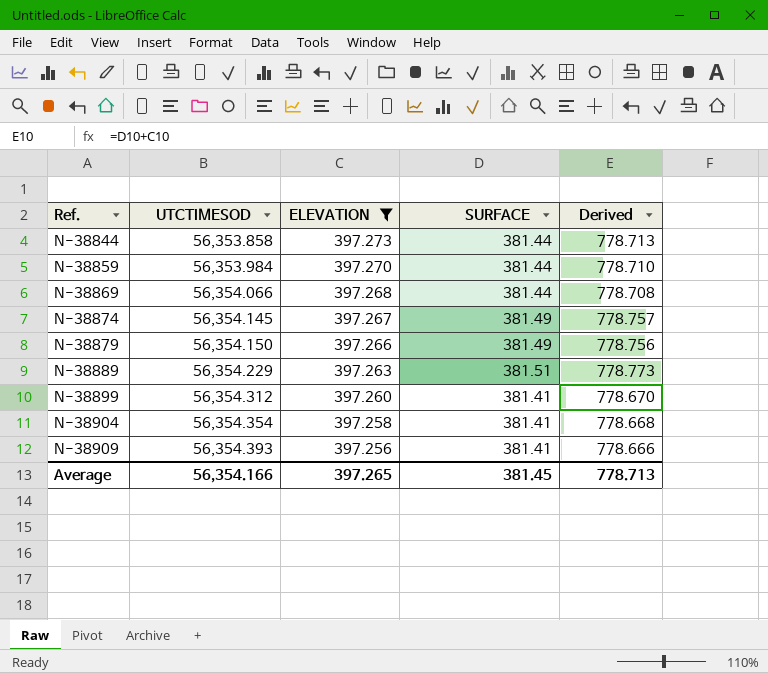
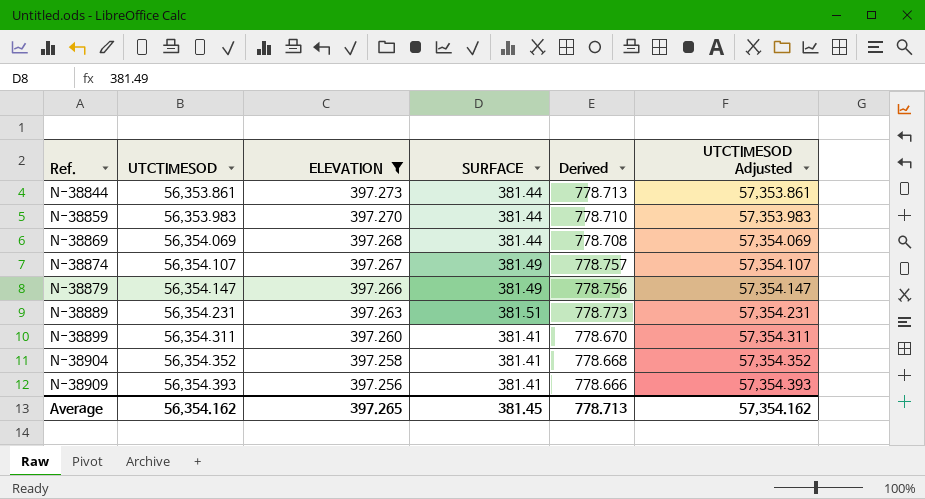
column UTCTIMESOD Adjusted | formula: none -> [UTCTIMESOD] + 1000
N-38844 | UTCTIMESOD: 56,353.858 -> 56,353.861
N-38859 | UTCTIMESOD: 56,353.984 -> 56,353.983
N-38869 | UTCTIMESOD: 56,354.066 -> 56,354.069
N-38874 | UTCTIMESOD: 56,354.145 -> 56,354.107
N-38879 | UTCTIMESOD: 56,354.150 -> 56,354.147
N-38889 | UTCTIMESOD: 56,354.229 -> 56,354.231
N-38899 | UTCTIMESOD: 56,354.312 -> 56,354.311
N-38904 | UTCTIMESOD: 56,354.354 -> 56,354.352
Average | UTCTIMESOD: 56,354.166 -> 56,354.162

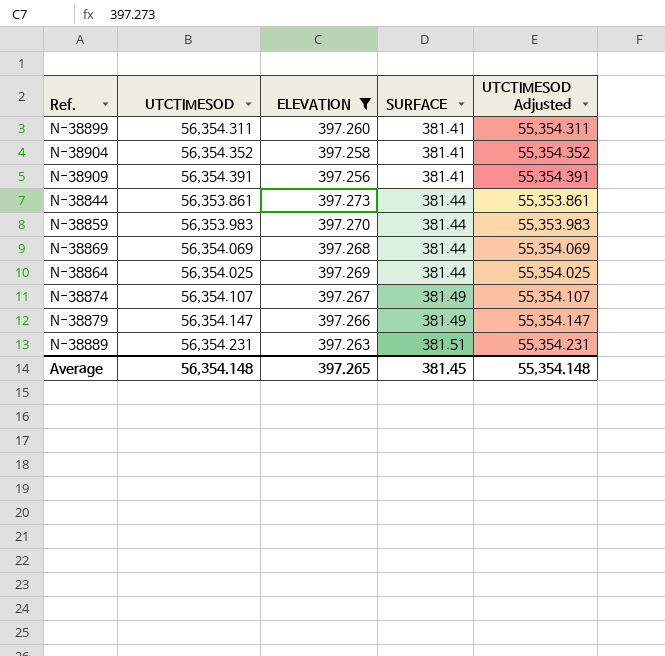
row order: Ref. ascending -> SURFACE ascending
column Derived | formula: [ELEVATION] + [SURFACE] -> none
column UTCTIMESOD Adjusted | formula: [UTCTIMESOD] + 1000 -> [UTCTIMESOD] - 1000
N-38909 | UTCTIMESOD: 56,354.393 -> 56,354.391
row N-38864: none -> 56,354.025 | 397.269 | 381.44 | 55,354.025
Average | UTCTIMESOD: 56,354.162 -> 56,354.148
Average | UTCTIMESOD Adjusted: 57,354.162 -> 55,354.148

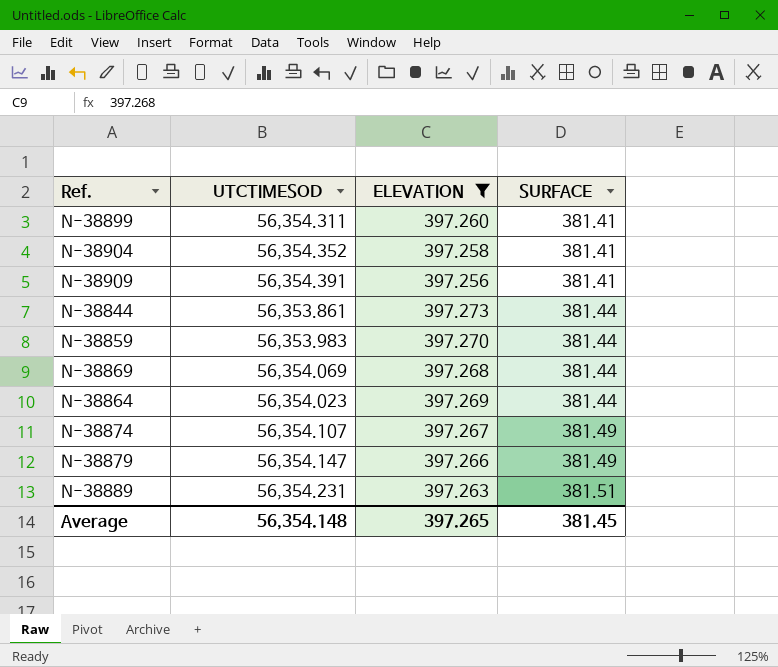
column UTCTIMESOD Adjusted | formula: [UTCTIMESOD] - 1000 -> none
N-38864 | UTCTIMESOD: 56,354.025 -> 56,354.023

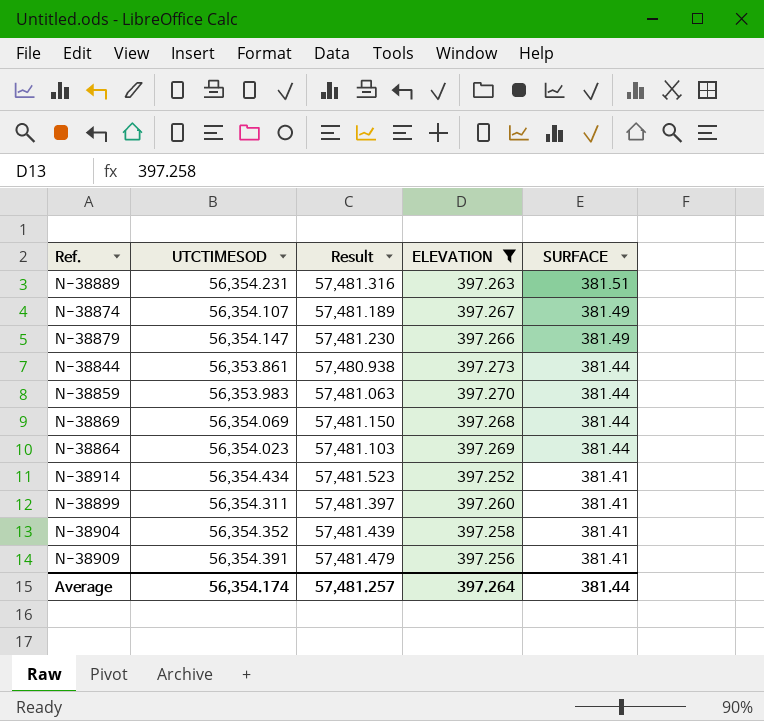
row order: SURFACE ascending -> SURFACE descending
column Result | formula: none -> [UTCTIMESOD] * 1.02
row N-38914: none -> 56,354.434 | 57,481.523 | 397.252 | 381.41
Average | UTCTIMESOD: 56,354.148 -> 56,354.174
Average | ELEVATION: 397.265 -> 397.264
Average | SURFACE: 381.45 -> 381.44

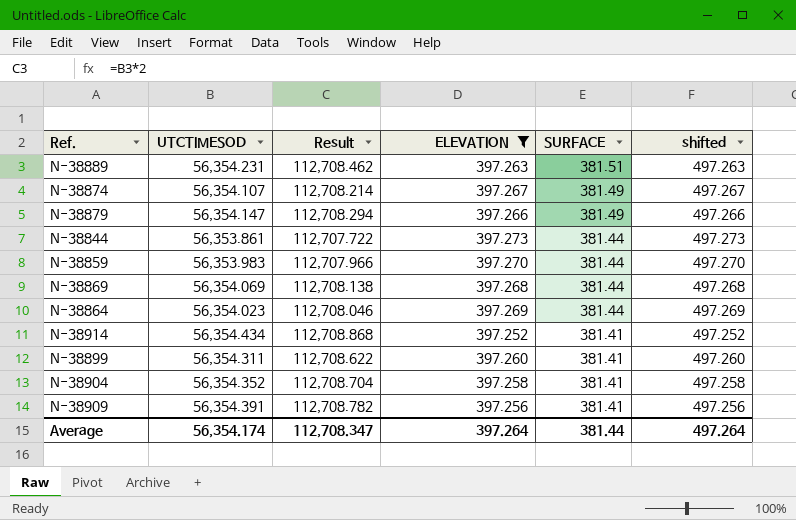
column Result | formula: [UTCTIMESOD] * 1.02 -> [UTCTIMESOD] * 2
column shifted | formula: none -> [ELEVATION] + 100
Average | Result: 57,481.257 -> 112,708.347

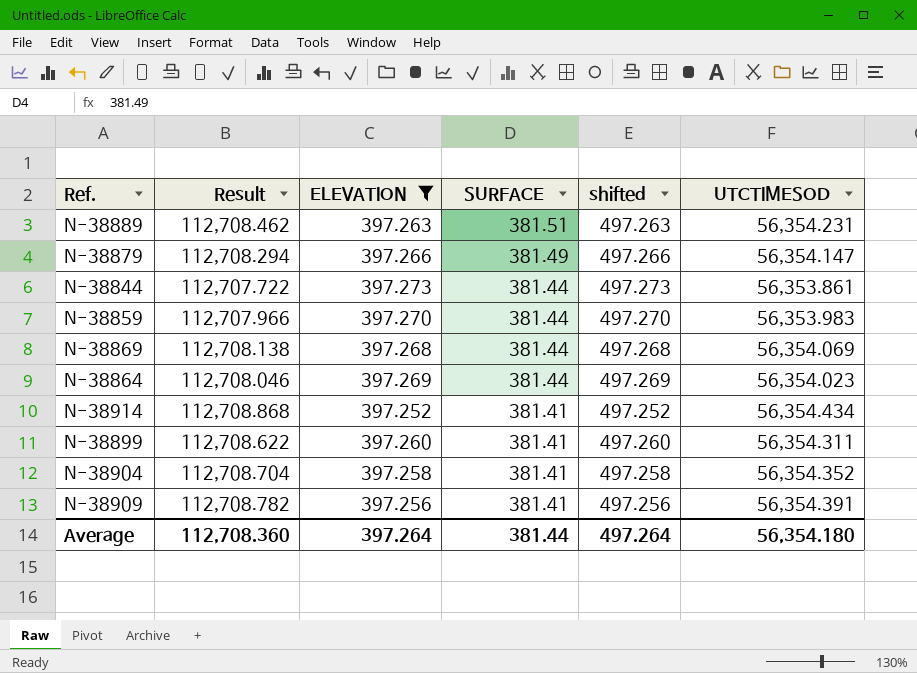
column UTCTIMESOD | position: 2 -> 6
row N-38874: 56,354.107 | 112,708.214 | 397.267 | 381.49 | 497.267 -> none
Average | Result: 112,708.347 -> 112,708.360
Average | UTCTIMESOD: 56,354.174 -> 56,354.180

